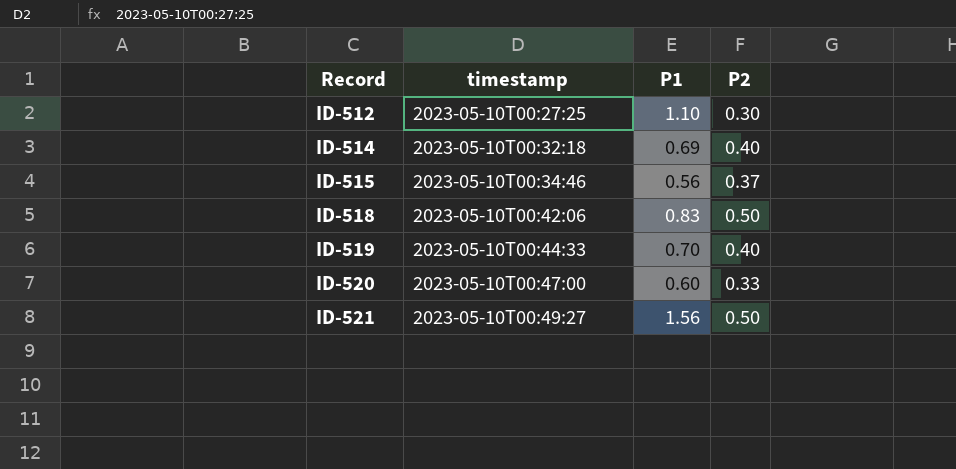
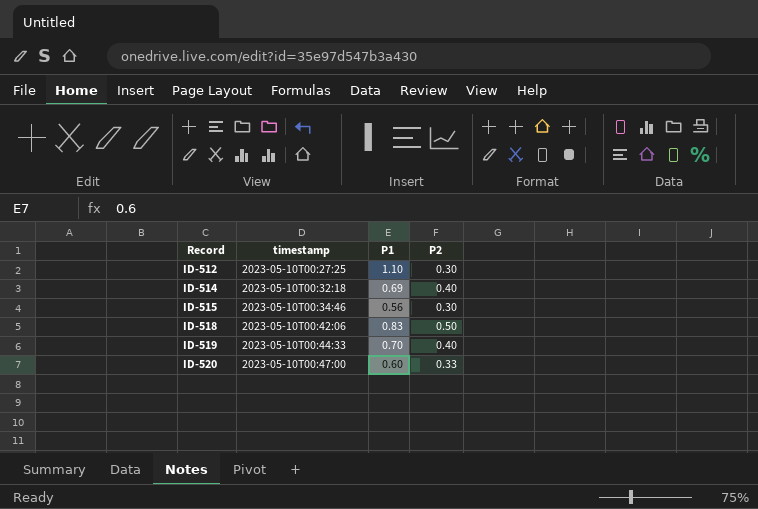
row ID-521: 2023-05-10T00:49:27 | 1.56 | 0.50 -> none
ID-515 | P2: 0.37 -> 0.30

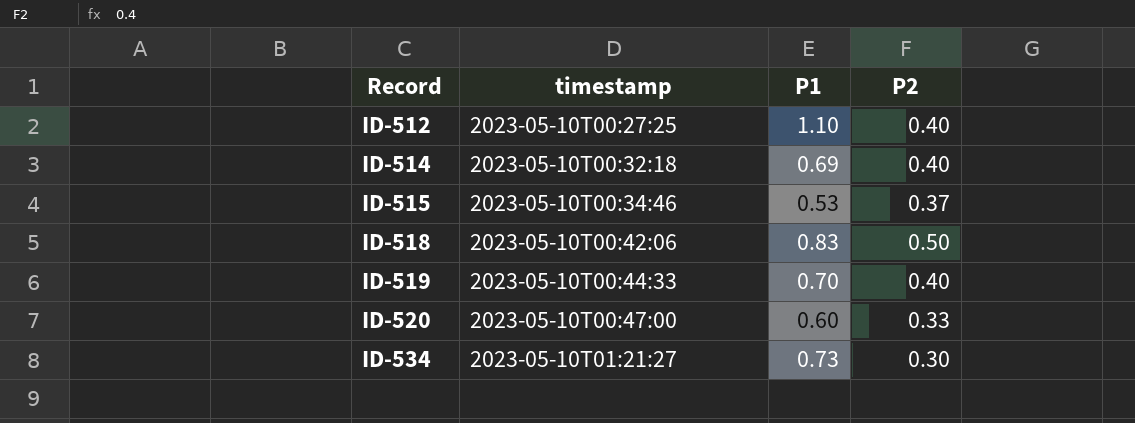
ID-512 | P2: 0.30 -> 0.40
ID-515 | P1: 0.56 -> 0.53
ID-515 | P2: 0.30 -> 0.37
row ID-534: none -> 2023-05-10T01:21:27 | 0.73 | 0.30

